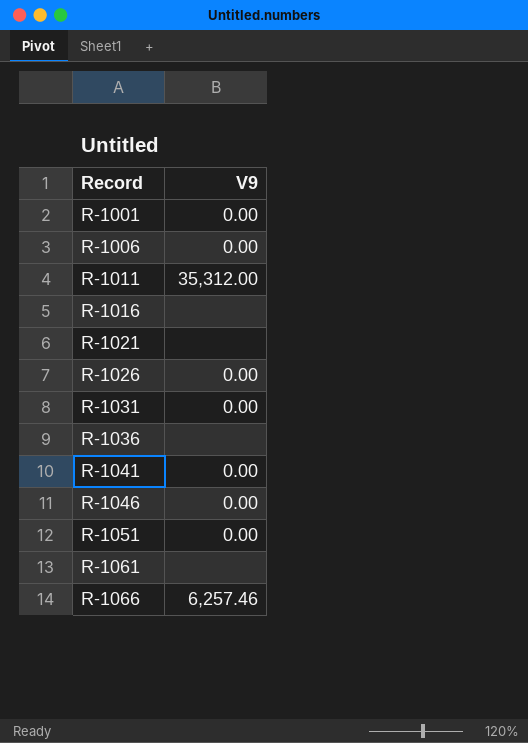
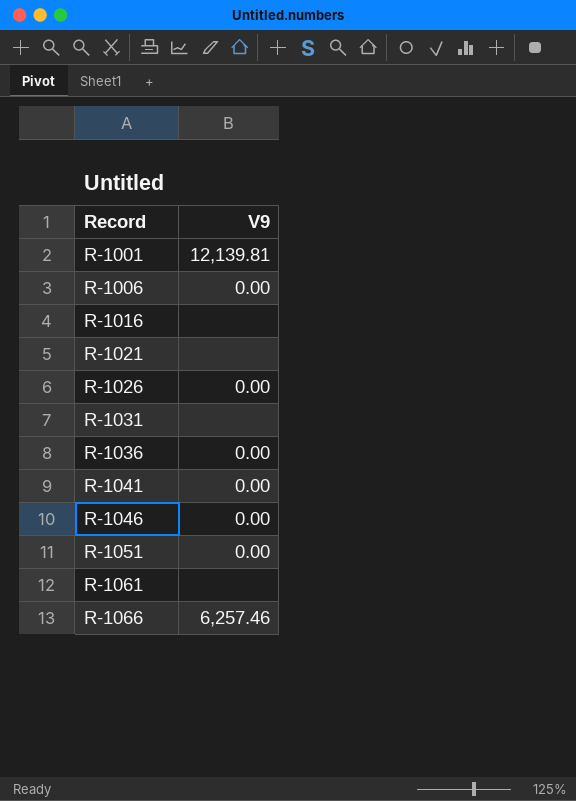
row R-1011: 35,312.00 -> none
R-1001 | V9: 0.00 -> 12,139.81
R-1031 | V9: 0.00 -> none
R-1036 | V9: none -> 0.00

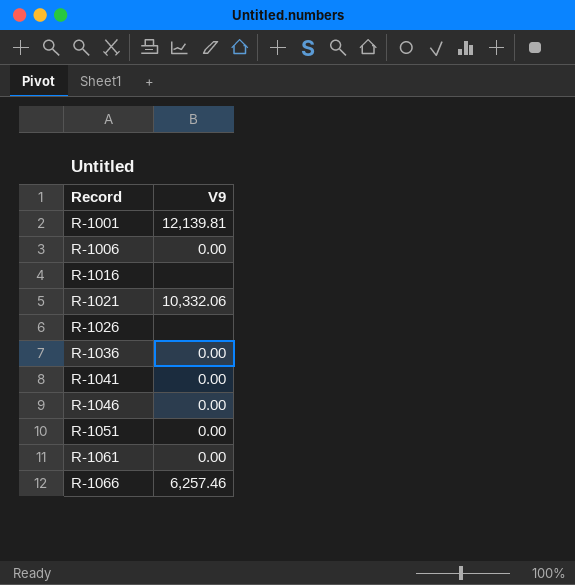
row R-1031: none -> none
R-1021 | V9: none -> 10,332.06
R-1026 | V9: 0.00 -> none
R-1061 | V9: none -> 0.00

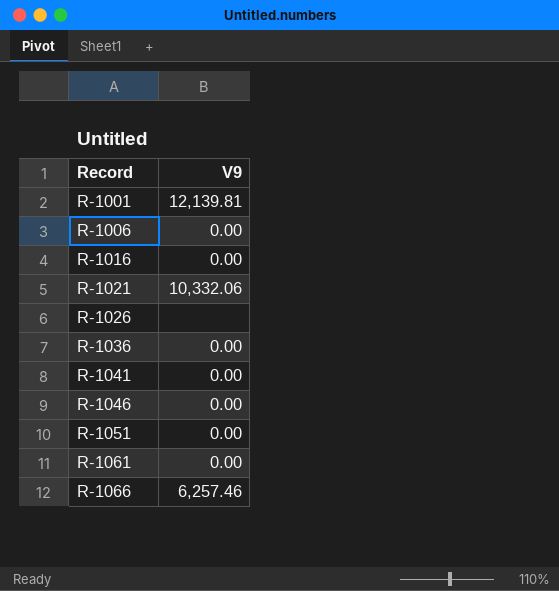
R-1016 | V9: none -> 0.00

